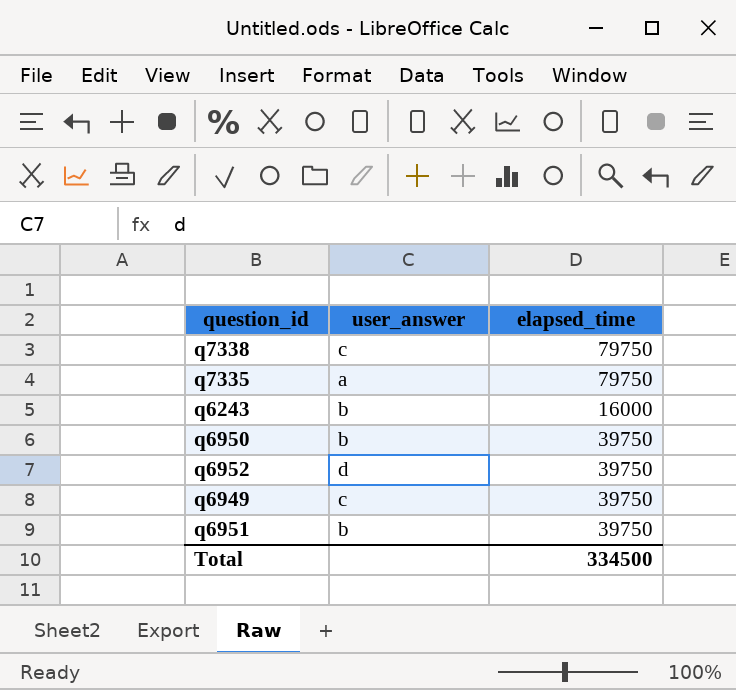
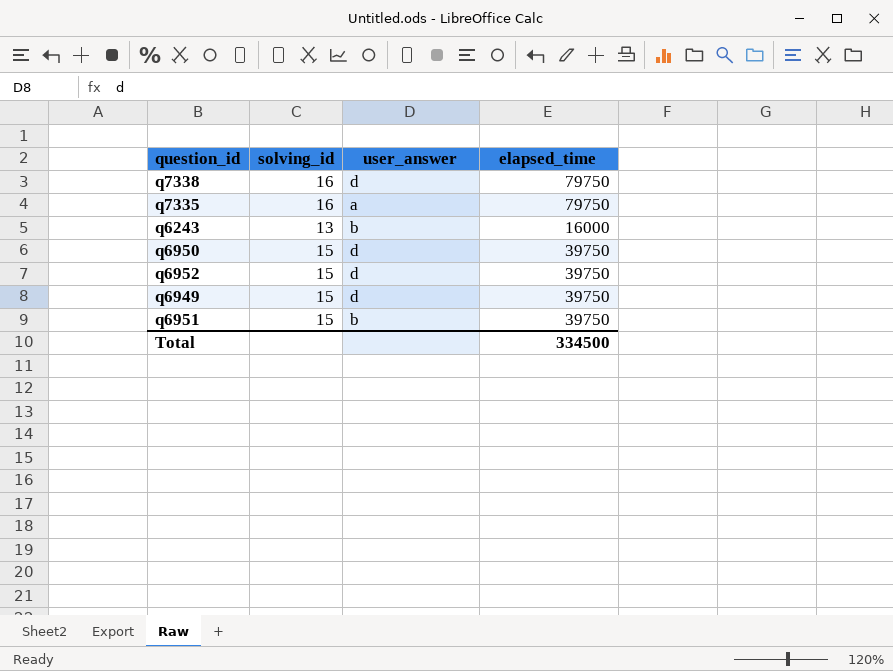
column solving_id | position: none -> 2
q7338 | user_answer: c -> d
q6950 | user_answer: b -> d
q6949 | user_answer: c -> d

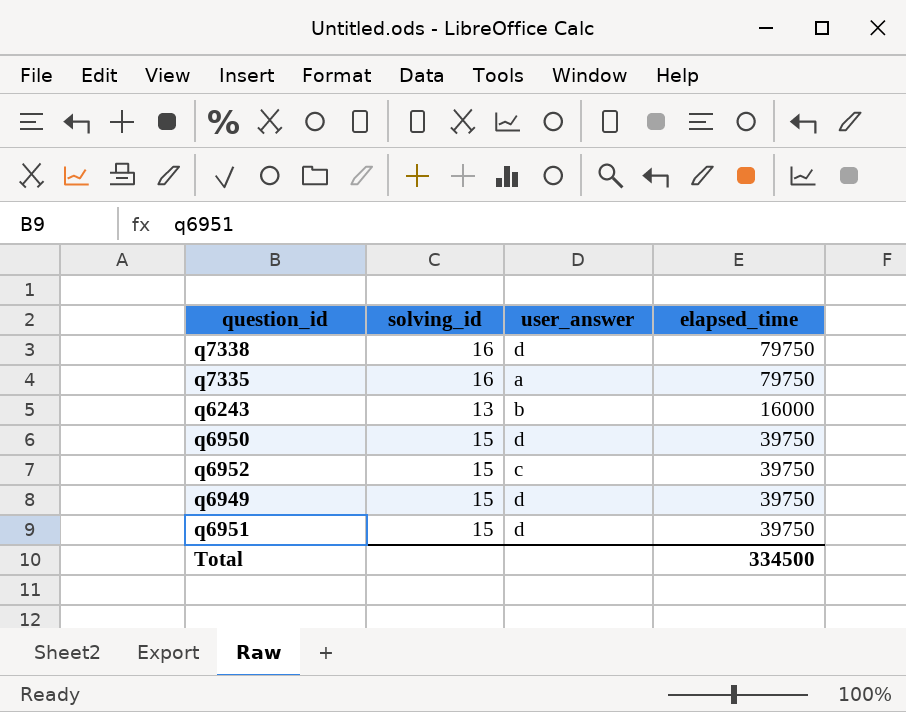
q6952 | user_answer: d -> c
q6951 | user_answer: b -> d

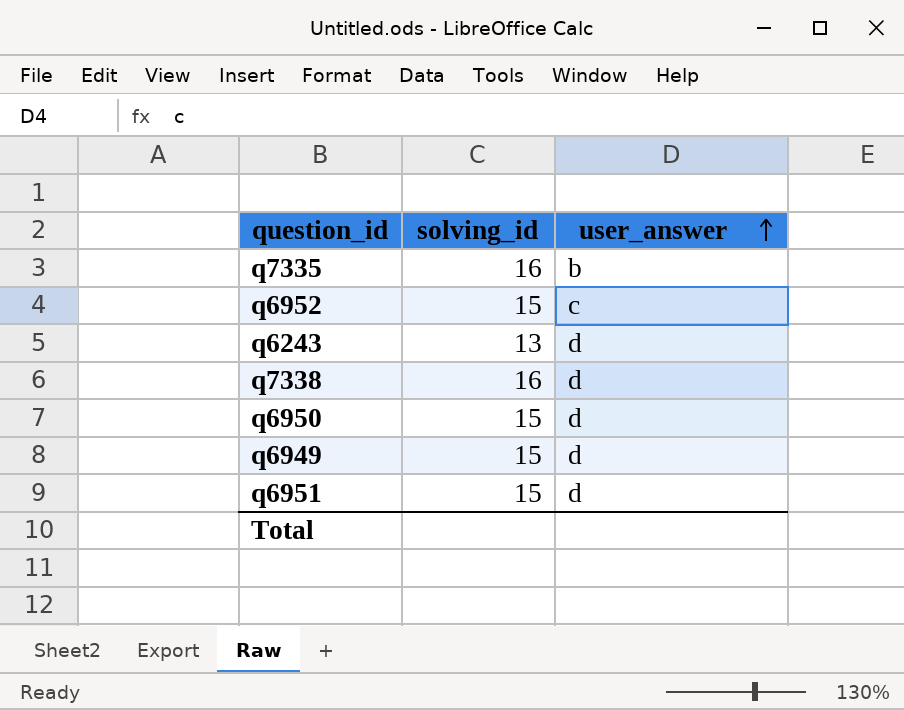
row order: none -> user_answer ascending
column elapsed_time | position: 4 -> none
q7335 | user_answer: a -> b
q6243 | user_answer: b -> d

